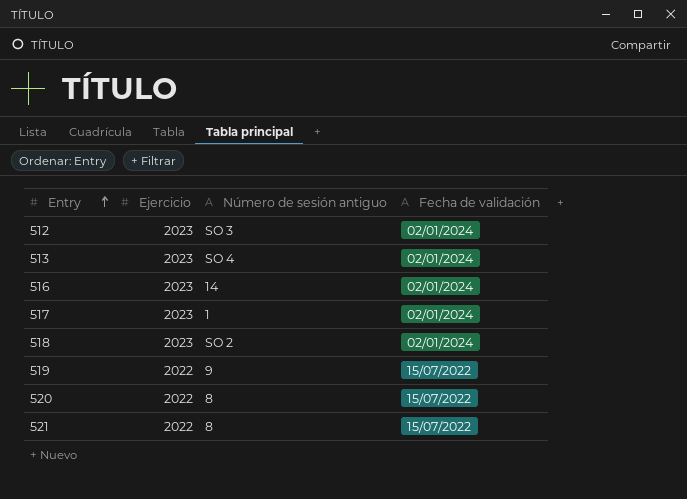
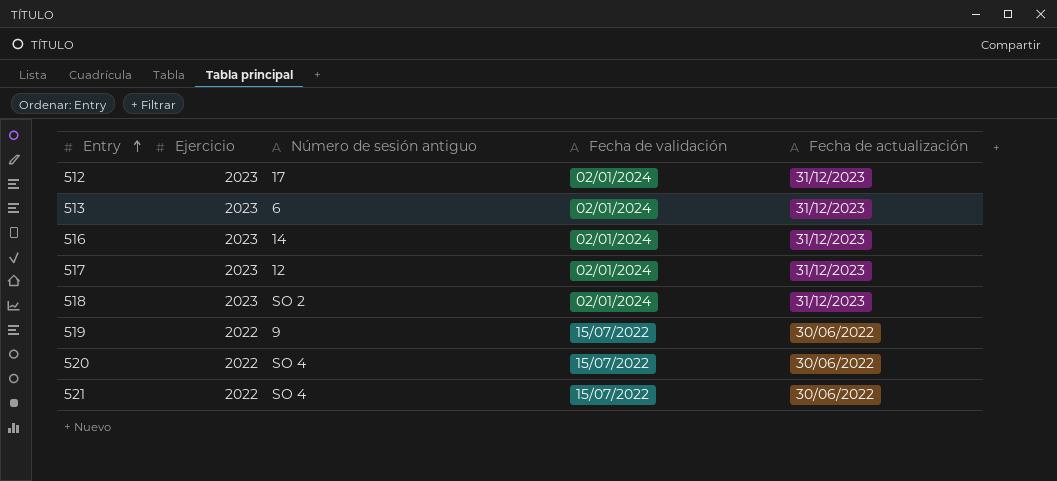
column Fecha de actualización | position: none -> 5
512 | Número de sesión antiguo: SO 3 -> 17
513 | Número de sesión antiguo: SO 4 -> 6
517 | Número de sesión antiguo: 1 -> 12
520 | Número de sesión antiguo: 8 -> SO 4
521 | Número de sesión antiguo: 8 -> SO 4

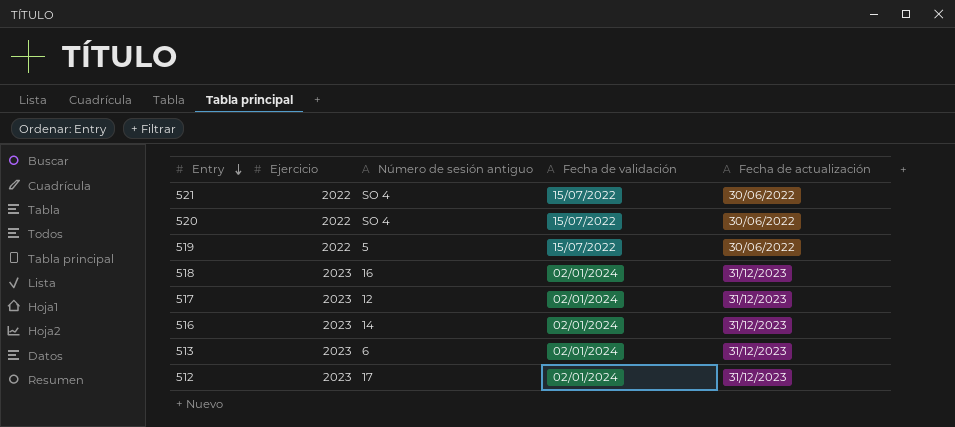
row order: Entry ascending -> Entry descending
519 | Número de sesión antiguo: 9 -> 5
518 | Número de sesión antiguo: SO 2 -> 16

